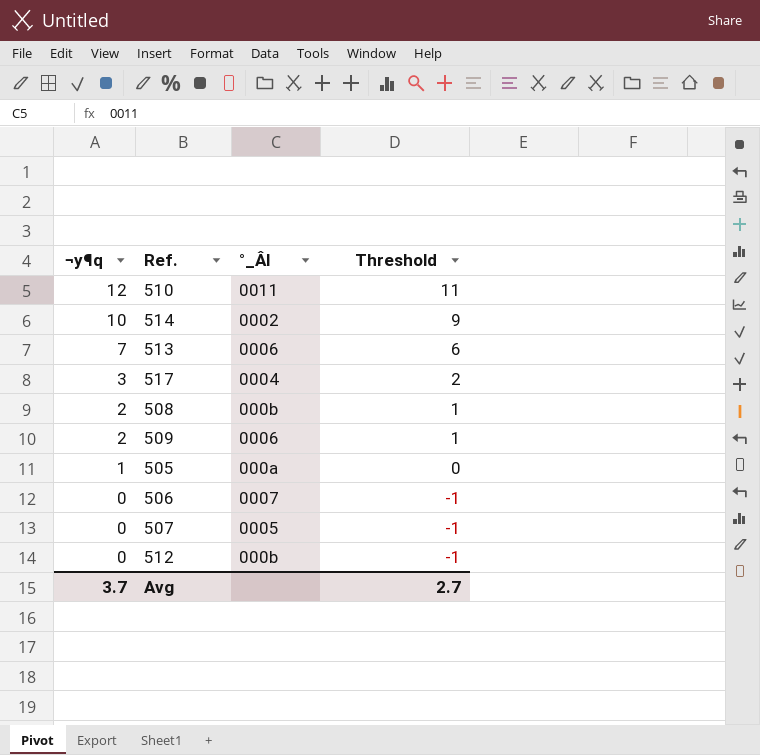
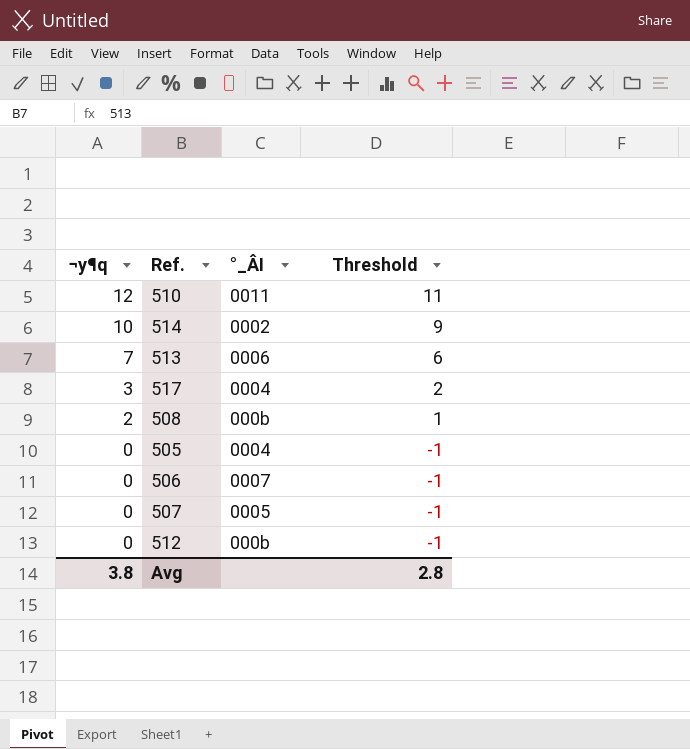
row 509: 2 | 0006 | 1 -> none
505 | ¬y¶q: 1 -> 0
505 | °_ÂI: 000a -> 0004
505 | Threshold: 0 -> -1
Avg | ¬y¶q: 3.7 -> 3.8
Avg | Threshold: 2.7 -> 2.8

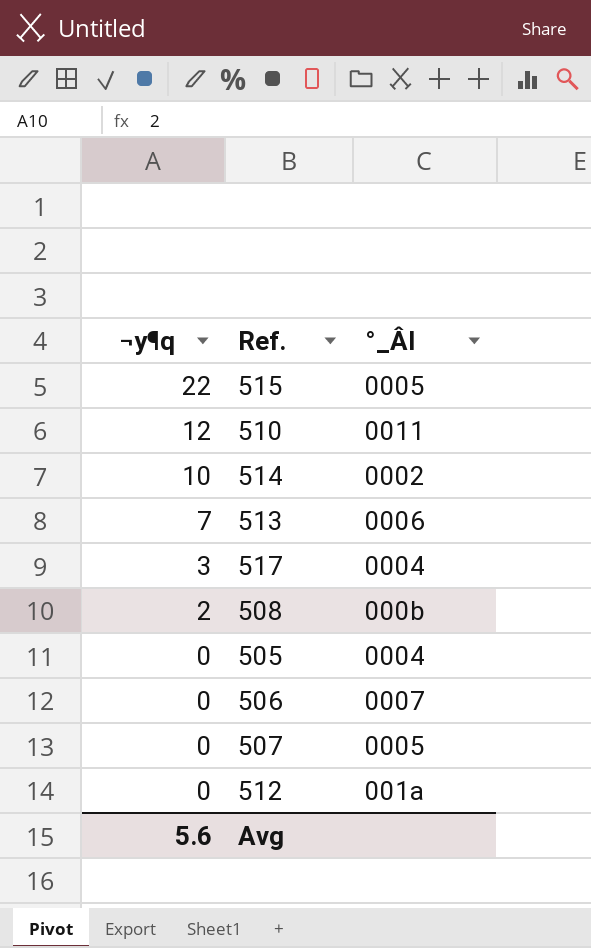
column Threshold | formula: [¬y¶q] - 1 -> none
row 515: none -> 22 | 0005
512 | °_ÂI: 000b -> 001a
Avg | ¬y¶q: 3.8 -> 5.6

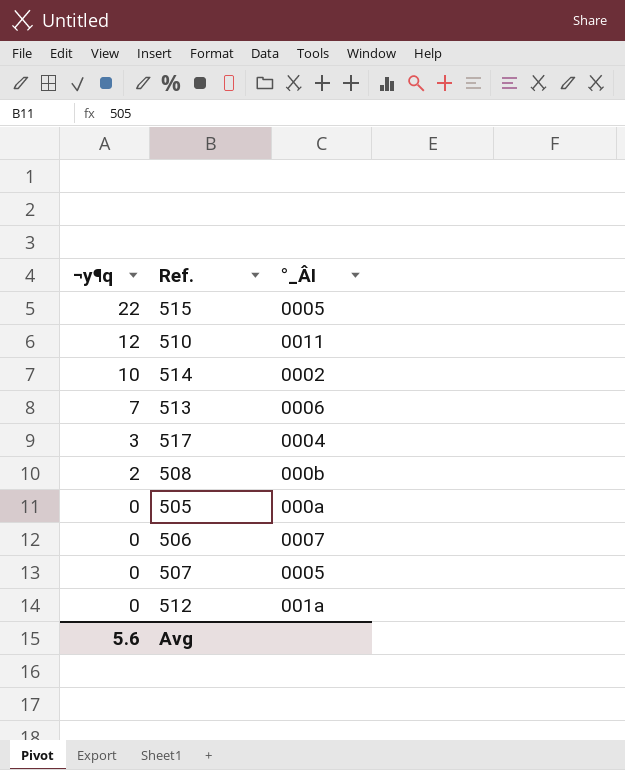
505 | °_ÂI: 0004 -> 000a

